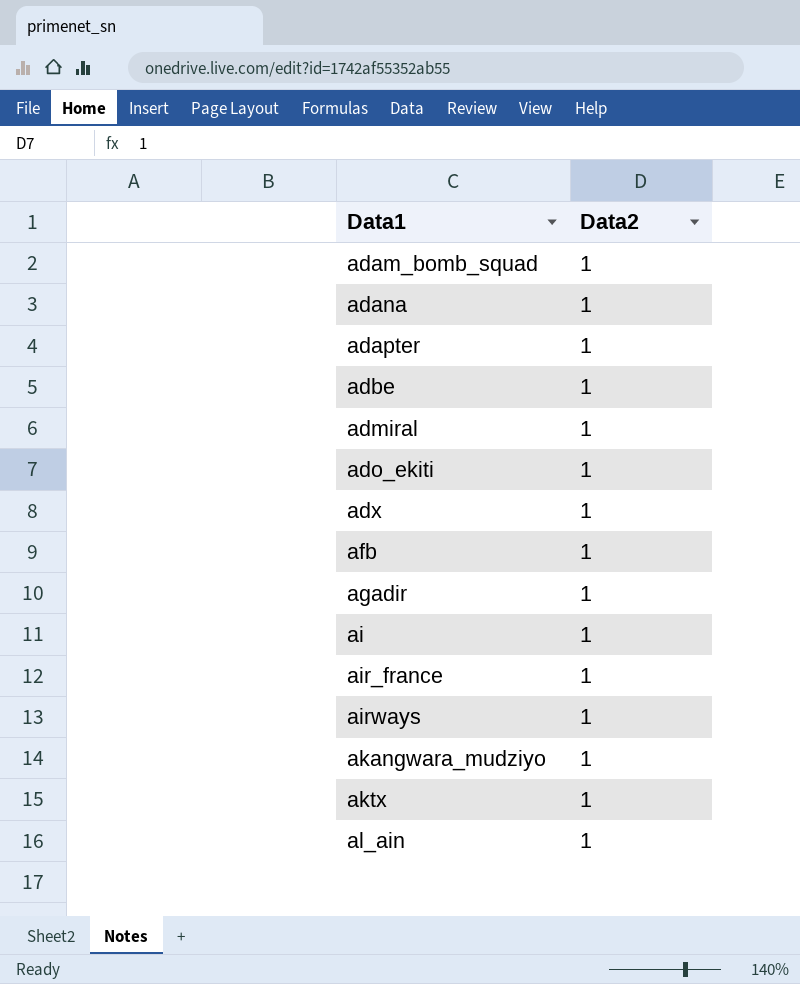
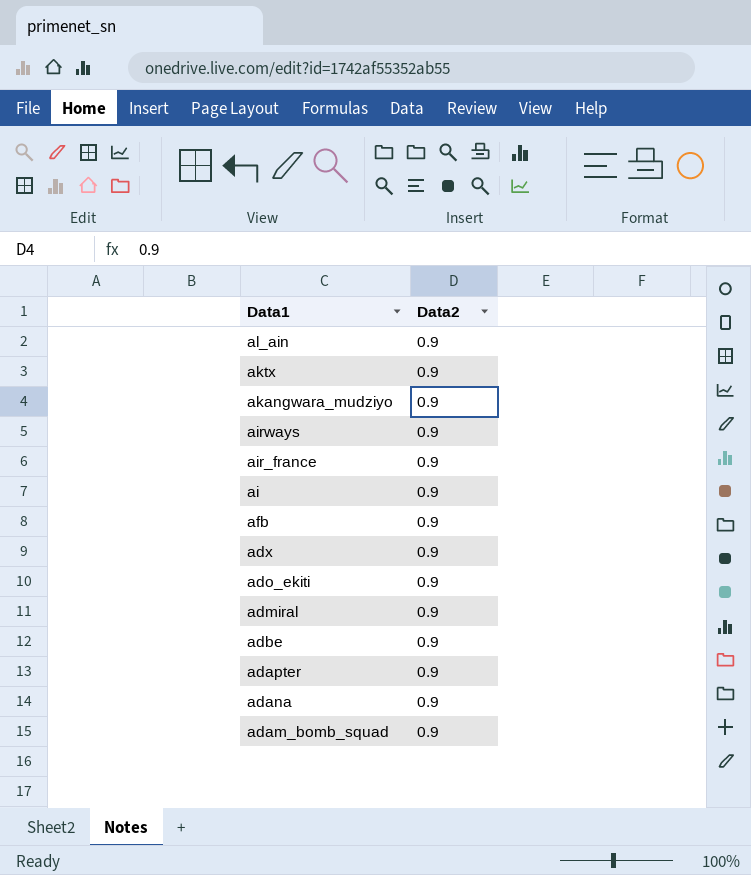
row order: Data1 ascending -> Data1 descending
row agadir: 1 -> none
al_ain | Data2: 1 -> 0.9
aktx | Data2: 1 -> 0.9
akangwara_mudziyo | Data2: 1 -> 0.9
airways | Data2: 1 -> 0.9
air_france | Data2: 1 -> 0.9
ai | Data2: 1 -> 0.9
afb | Data2: 1 -> 0.9
adx | Data2: 1 -> 0.9
ado_ekiti | Data2: 1 -> 0.9
admiral | Data2: 1 -> 0.9
adbe | Data2: 1 -> 0.9
adapter | Data2: 1 -> 0.9
adana | Data2: 1 -> 0.9
adam_bomb_squad | Data2: 1 -> 0.9

